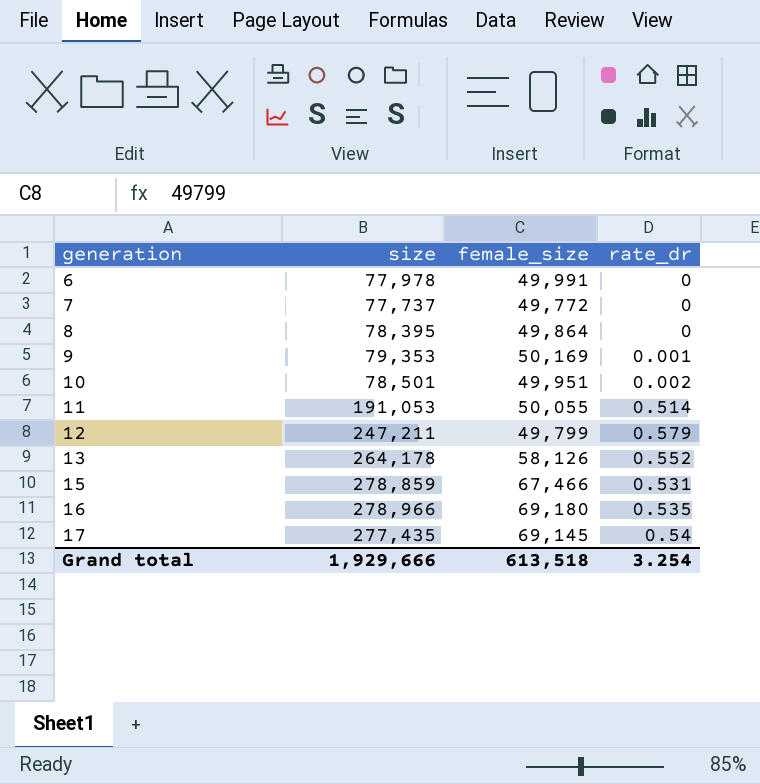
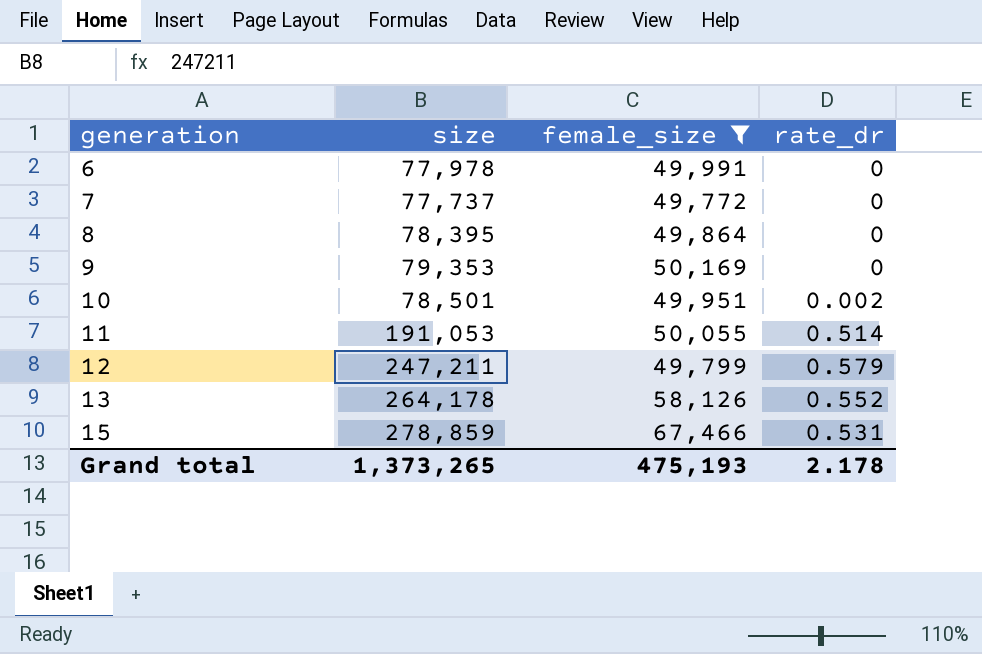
filter: none -> female_size <= 67,466
9 | rate_dr: 0.001 -> 0
Grand total | size: 1,929,666 -> 1,373,265
Grand total | female_size: 613,518 -> 475,193
Grand total | rate_dr: 3.254 -> 2.178

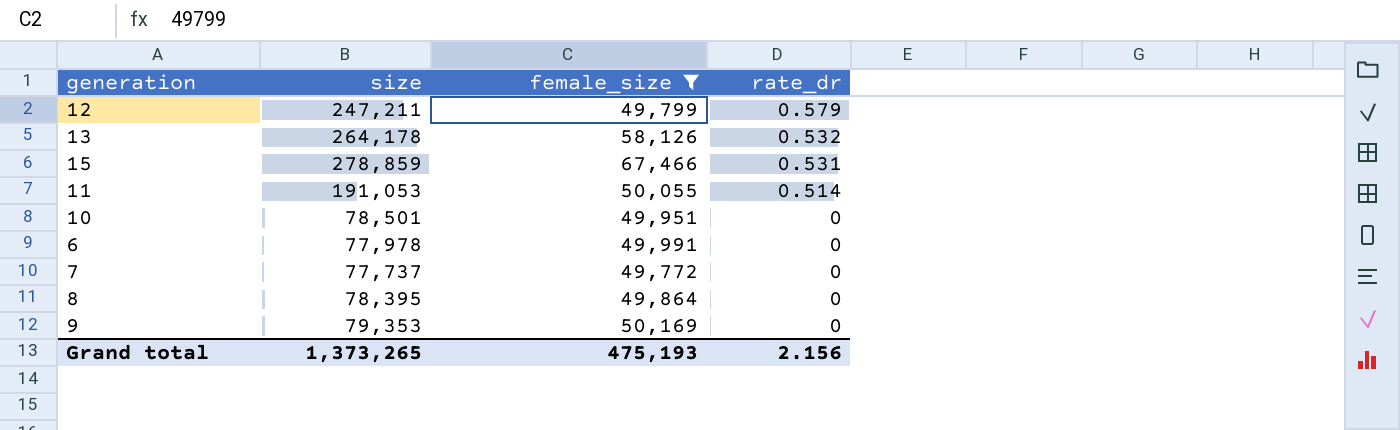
row order: generation ascending -> rate_dr descending
13 | rate_dr: 0.552 -> 0.532
10 | rate_dr: 0.002 -> 0
Grand total | rate_dr: 2.178 -> 2.156

